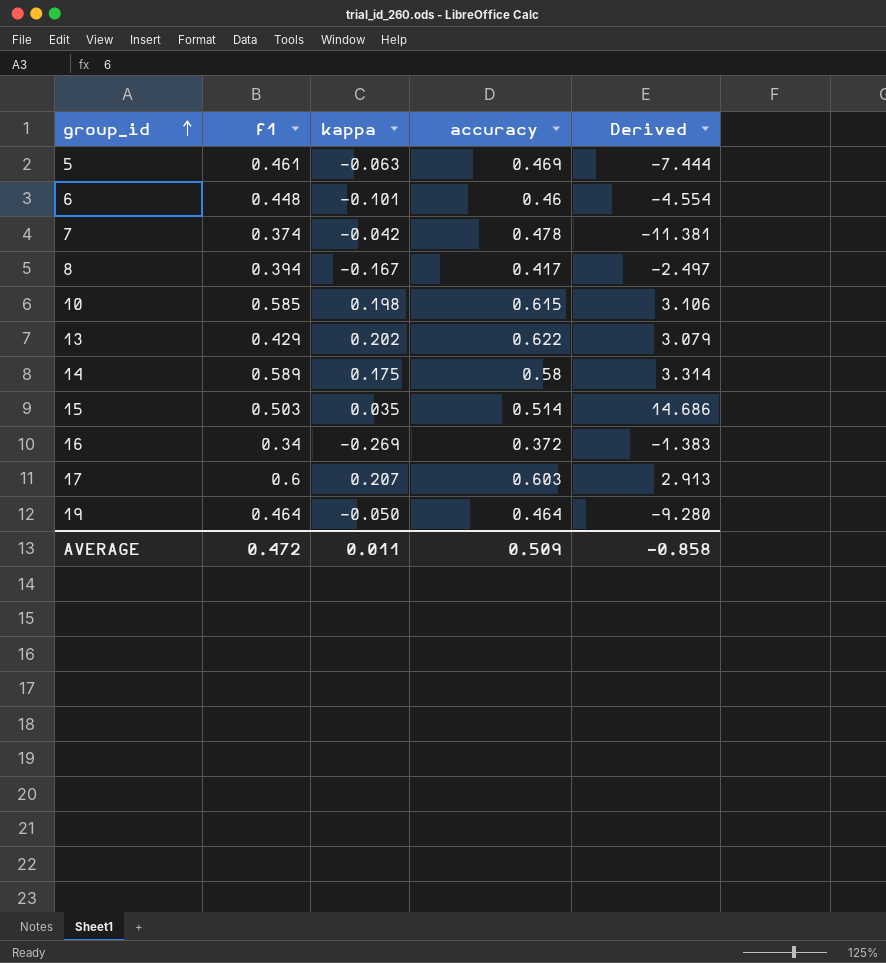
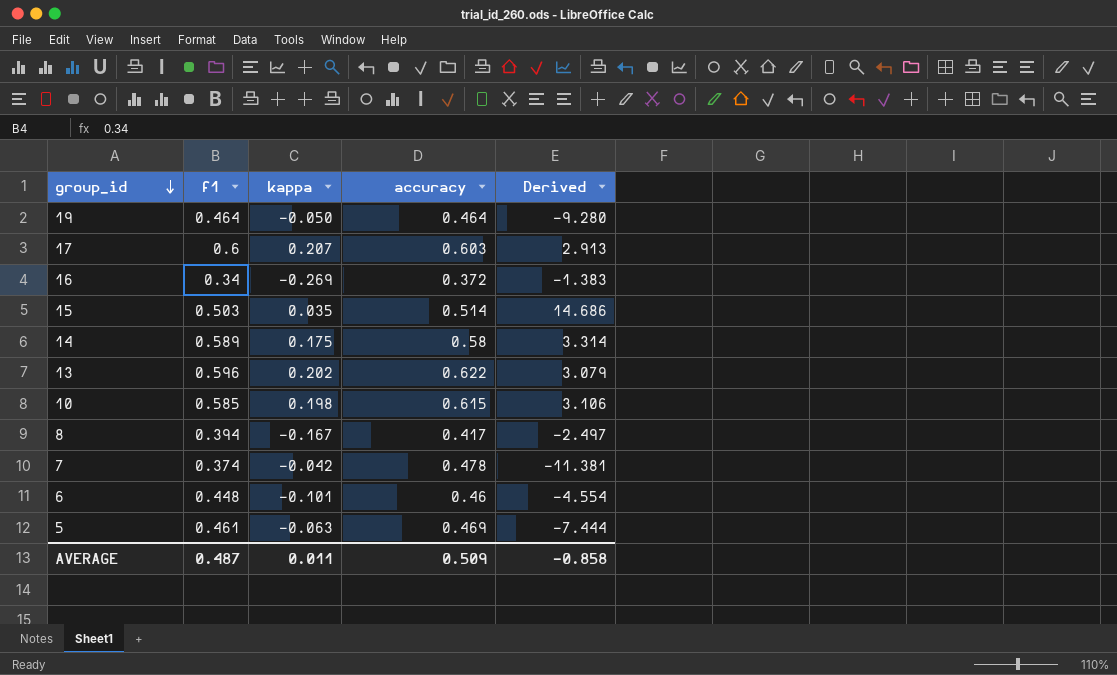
row order: group_id ascending -> group_id descending
13 | f1: 0.429 -> 0.596
AVERAGE | f1: 0.472 -> 0.487

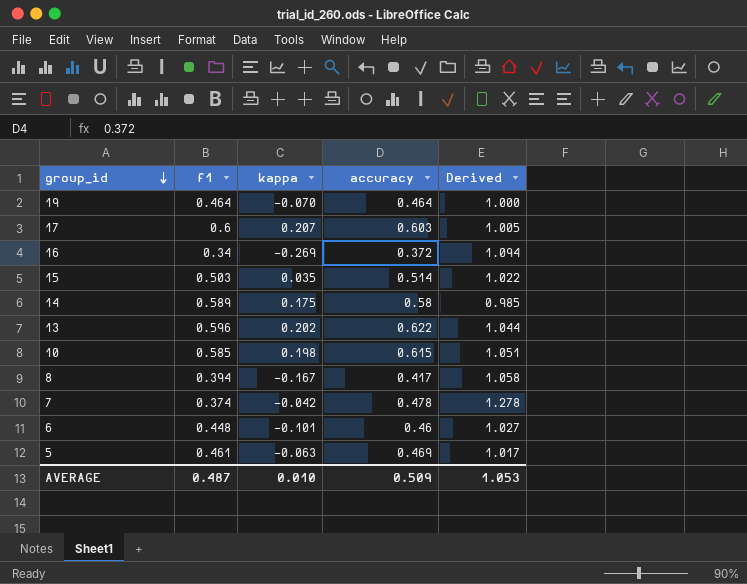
column Derived | formula: [accuracy] / [kappa] -> [accuracy] / [f1]
19 | kappa: -0.050 -> -0.070
AVERAGE | kappa: 0.011 -> 0.010
AVERAGE | Derived: -0.858 -> 1.053

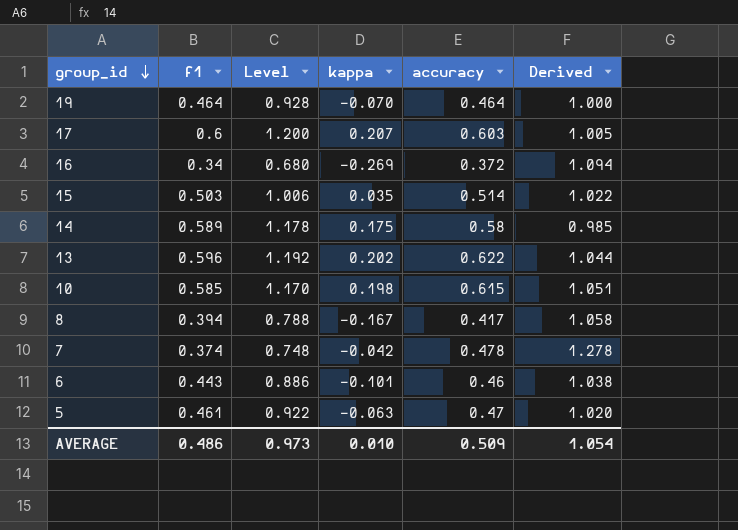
column Level | formula: none -> [f1] * 2
6 | f1: 0.448 -> 0.443
6 | Derived: 1.027 -> 1.038
5 | accuracy: 0.469 -> 0.47
5 | Derived: 1.017 -> 1.020
AVERAGE | f1: 0.487 -> 0.486
AVERAGE | Derived: 1.053 -> 1.054

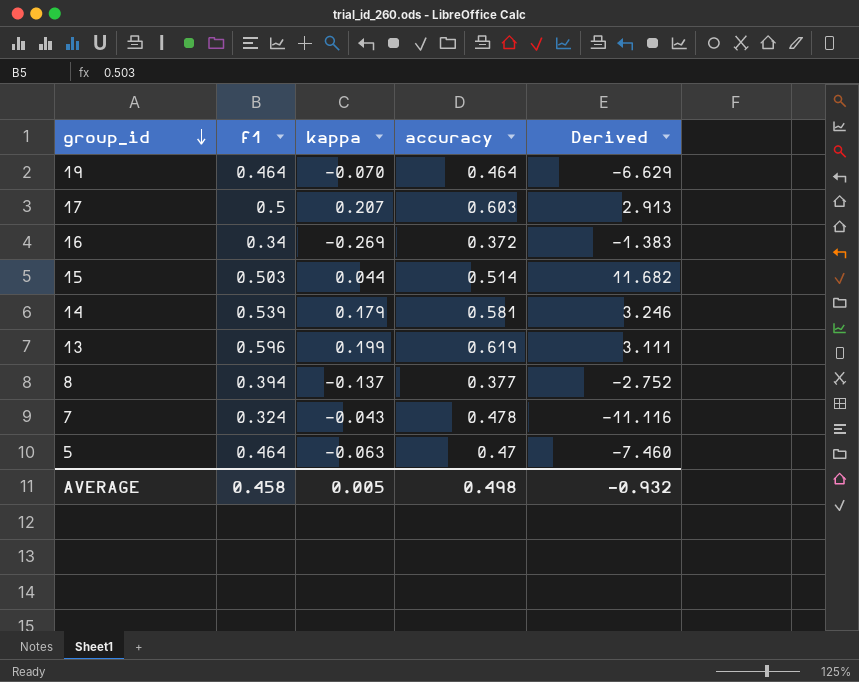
column Level | formula: [f1] * 2 -> none
column Derived | formula: [accuracy] / [f1] -> [accuracy] / [kappa]
row 10: 0.585 | 1.170 | 0.198 | 0.615 | 1.051 -> none
row 6: 0.443 | 0.886 | -0.101 | 0.46 | 1.038 -> none
17 | f1: 0.6 -> 0.5
15 | kappa: 0.035 -> 0.044
14 | f1: 0.589 -> 0.539
14 | kappa: 0.175 -> 0.179
14 | accuracy: 0.58 -> 0.581
13 | kappa: 0.202 -> 0.199
13 | accuracy: 0.622 -> 0.619
8 | kappa: -0.167 -> -0.137
8 | accuracy: 0.417 -> 0.377
7 | f1: 0.374 -> 0.324
7 | kappa: -0.042 -> -0.043
5 | f1: 0.461 -> 0.464
AVERAGE | f1: 0.486 -> 0.458
AVERAGE | kappa: 0.010 -> 0.005
AVERAGE | accuracy: 0.509 -> 0.498
AVERAGE | Derived: 1.054 -> -0.932

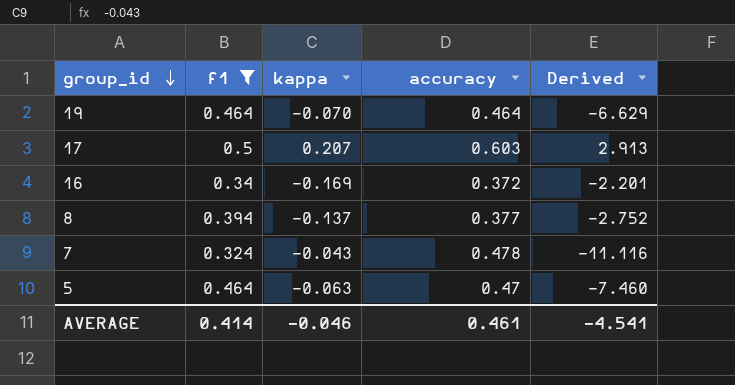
filter: none -> f1 <= 0.5
16 | kappa: -0.269 -> -0.169
16 | Derived: -1.383 -> -2.201
AVERAGE | f1: 0.458 -> 0.414
AVERAGE | kappa: 0.005 -> -0.046
AVERAGE | accuracy: 0.498 -> 0.461
AVERAGE | Derived: -0.932 -> -4.541

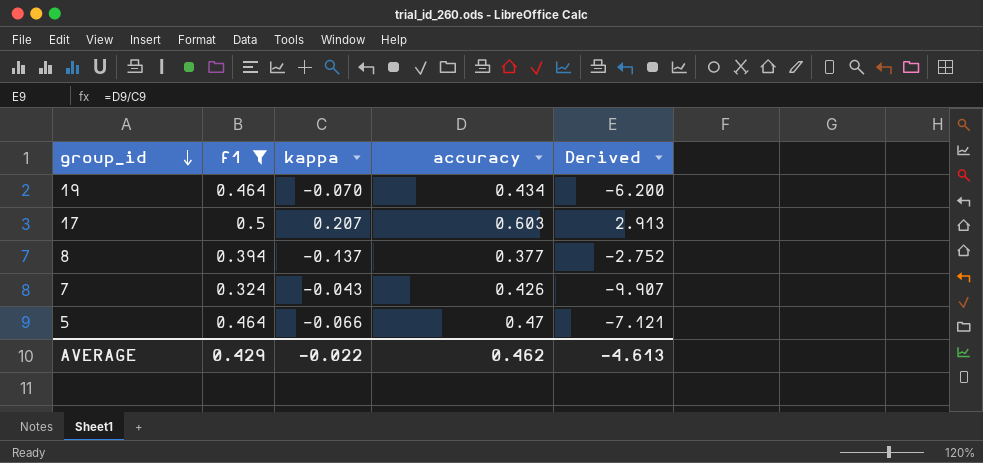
row 16: 0.34 | -0.169 | 0.372 | -2.201 -> none
19 | accuracy: 0.464 -> 0.434
19 | Derived: -6.629 -> -6.200
7 | accuracy: 0.478 -> 0.426
7 | Derived: -11.116 -> -9.907
5 | kappa: -0.063 -> -0.066
5 | Derived: -7.460 -> -7.121
AVERAGE | f1: 0.414 -> 0.429
AVERAGE | kappa: -0.046 -> -0.022
AVERAGE | accuracy: 0.461 -> 0.462
AVERAGE | Derived: -4.541 -> -4.613

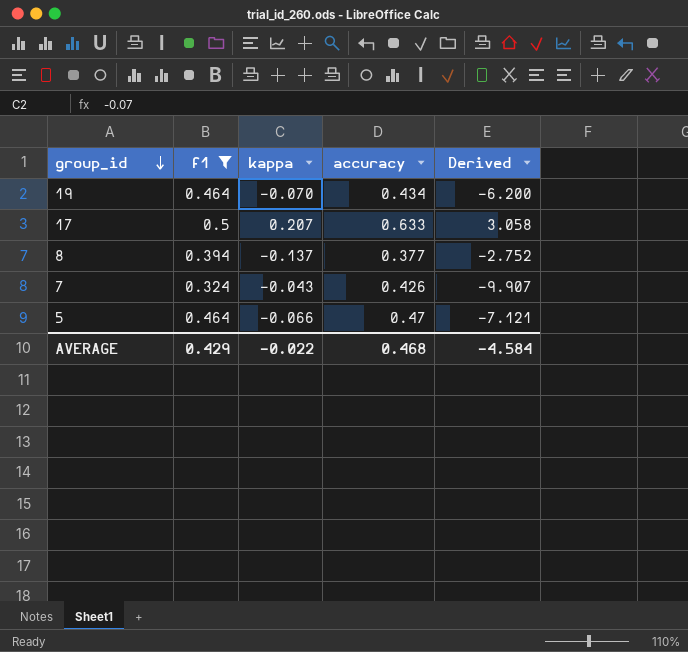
17 | accuracy: 0.603 -> 0.633
17 | Derived: 2.913 -> 3.058
AVERAGE | accuracy: 0.462 -> 0.468
AVERAGE | Derived: -4.613 -> -4.584

